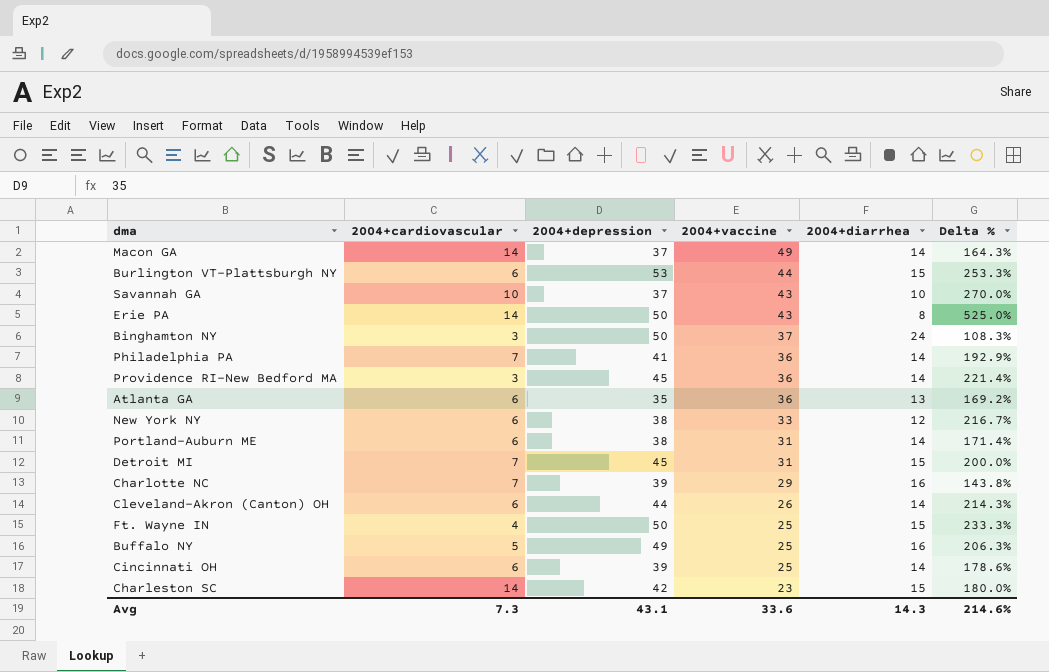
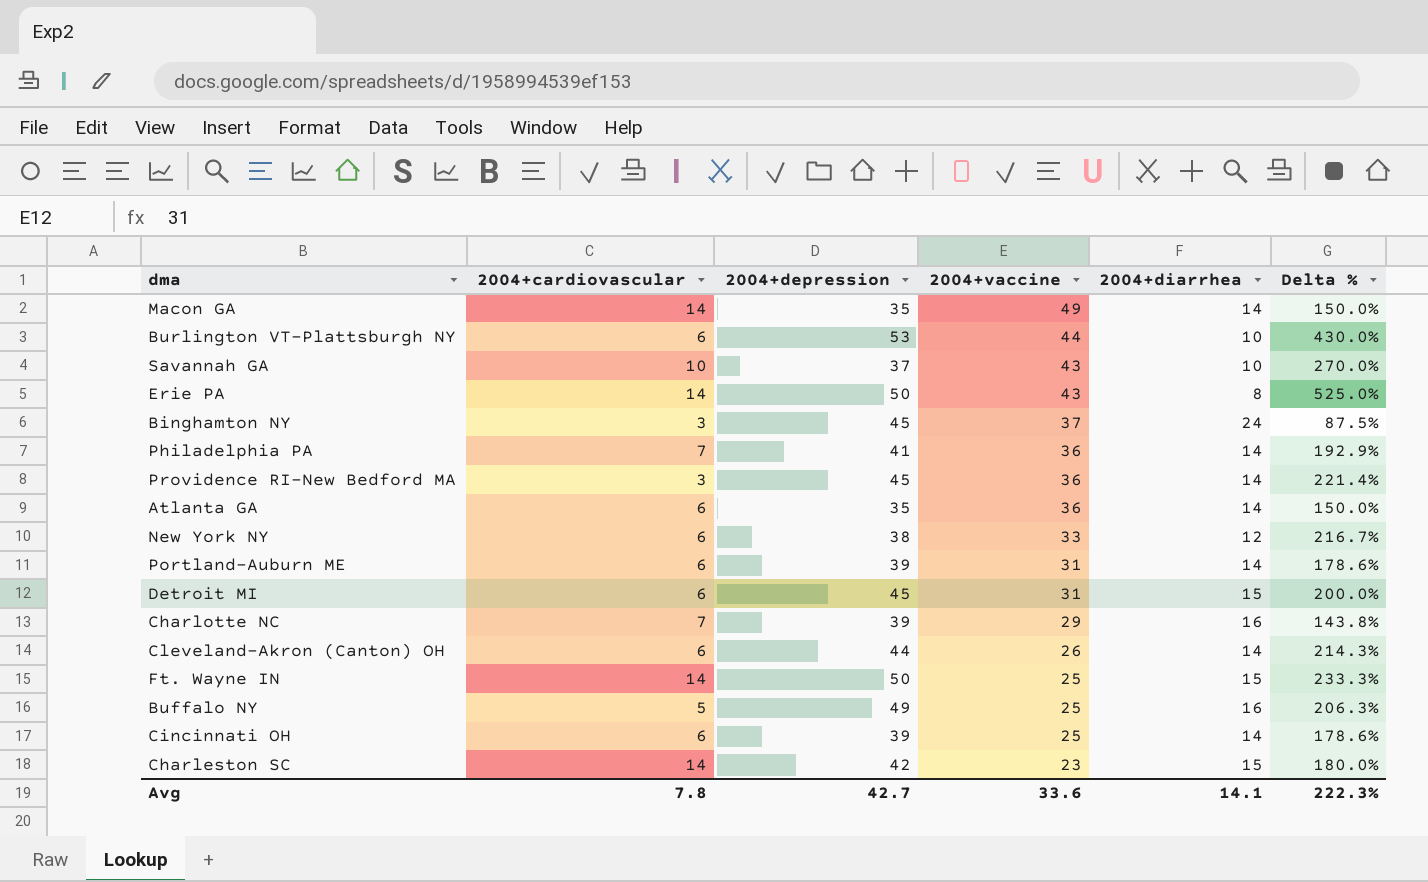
Macon GA | 2004+depression: 37 -> 35
Macon GA | Delta %: 164.3% -> 150.0%
Burlington VT-Plattsburgh NY | 2004+diarrhea: 15 -> 10
Burlington VT-Plattsburgh NY | Delta %: 253.3% -> 430.0%
Binghamton NY | 2004+depression: 50 -> 45
Binghamton NY | Delta %: 108.3% -> 87.5%
Atlanta GA | 2004+diarrhea: 13 -> 14
Atlanta GA | Delta %: 169.2% -> 150.0%
Portland-Auburn ME | 2004+depression: 38 -> 39
Portland-Auburn ME | Delta %: 171.4% -> 178.6%
Detroit MI | 2004+cardiovascular: 7 -> 6
Ft. Wayne IN | 2004+cardiovascular: 4 -> 14
Avg | 2004+cardiovascular: 7.3 -> 7.8
Avg | 2004+depression: 43.1 -> 42.7
Avg | 2004+diarrhea: 14.3 -> 14.1
Avg | Delta %: 214.6% -> 222.3%

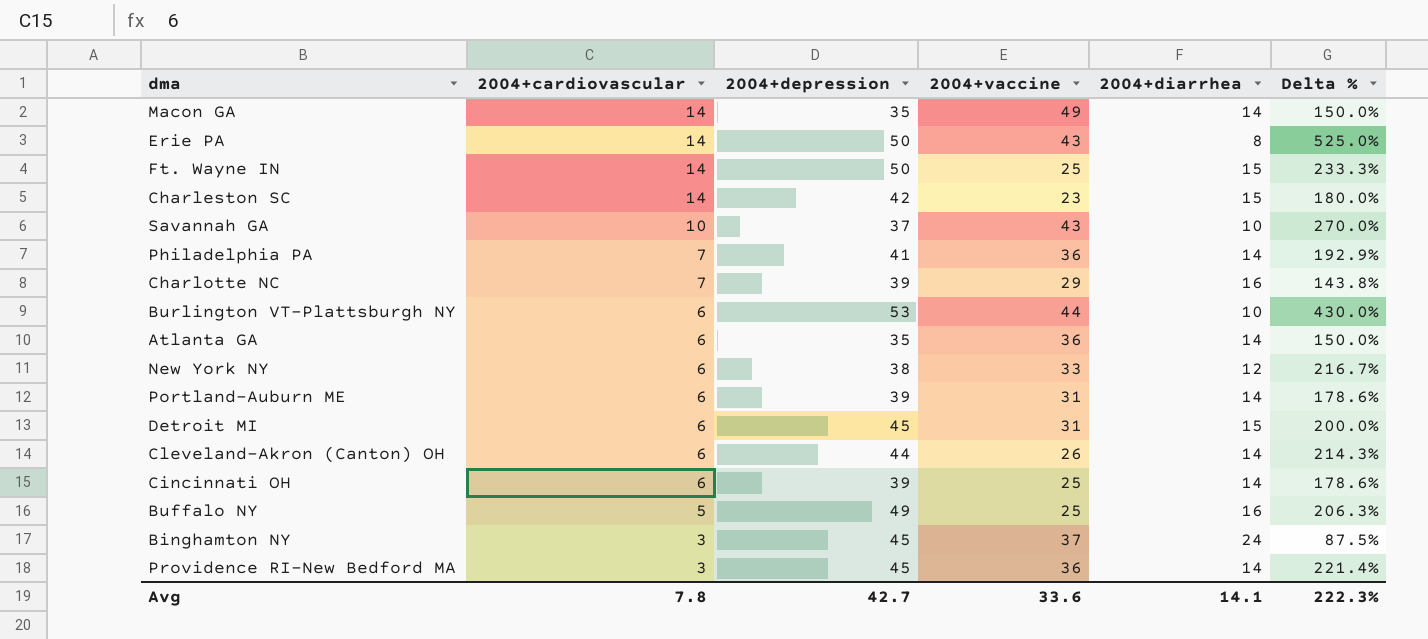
row order: 2004+vaccine descending -> 2004+cardiovascular descending

